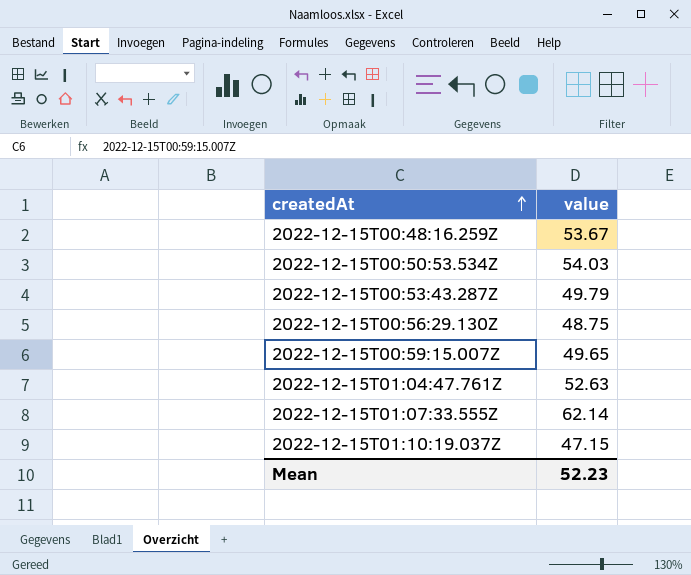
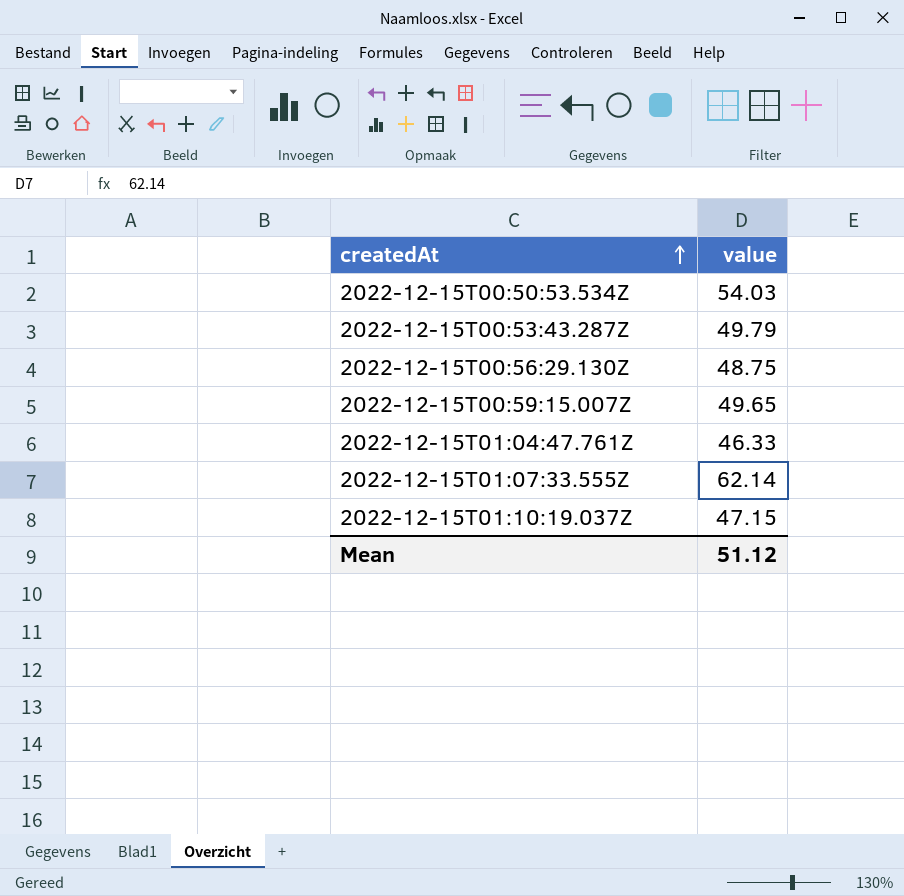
row 2022-12-15T00:48:16.259Z: 53.67 -> none
2022-12-15T01:04:47.761Z | value: 52.63 -> 46.33
Mean | value: 52.23 -> 51.12

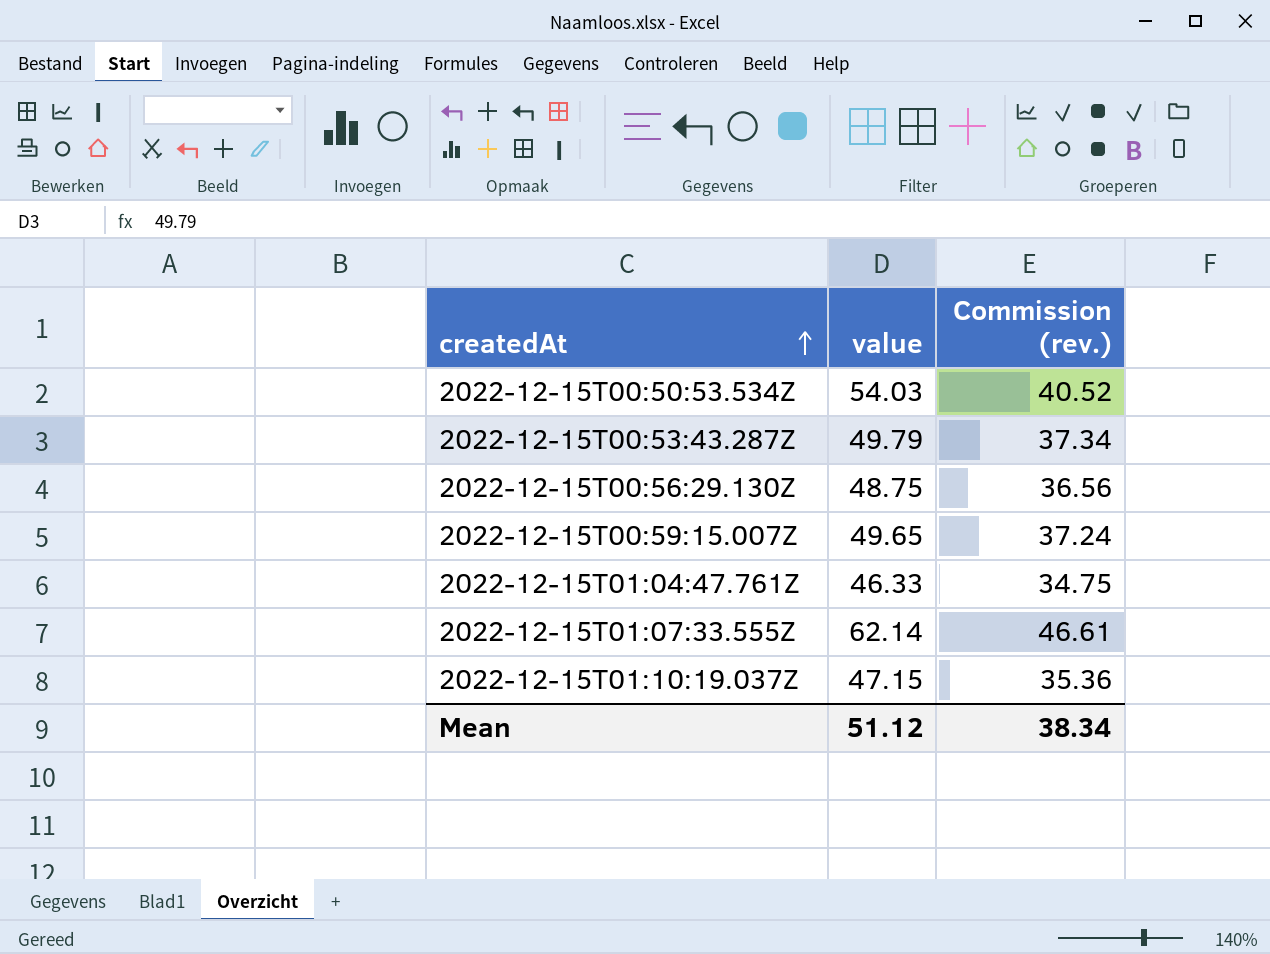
column Commission (rev.) | formula: none -> [value] * 0.75

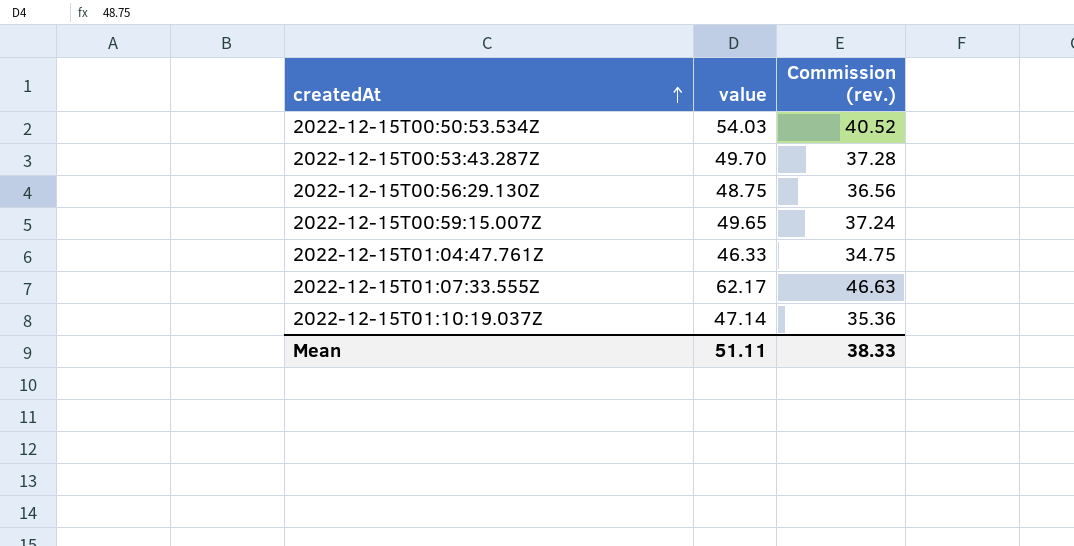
2022-12-15T00:53:43.287Z | value: 49.79 -> 49.70
2022-12-15T00:53:43.287Z | Commission (rev.): 37.34 -> 37.28
2022-12-15T01:07:33.555Z | value: 62.14 -> 62.17
2022-12-15T01:07:33.555Z | Commission (rev.): 46.61 -> 46.63
2022-12-15T01:10:19.037Z | value: 47.15 -> 47.14
Mean | value: 51.12 -> 51.11
Mean | Commission (rev.): 38.34 -> 38.33

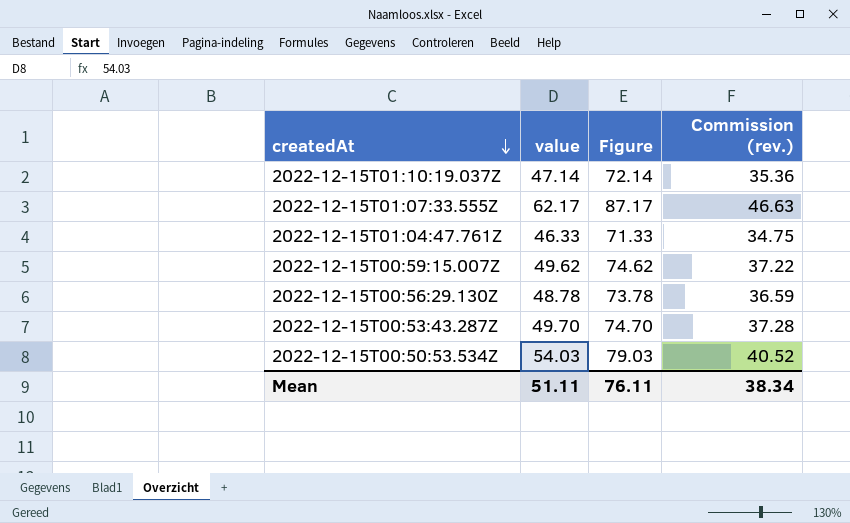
row order: createdAt ascending -> createdAt descending
column Figure | formula: none -> [value] + 25
2022-12-15T00:59:15.007Z | value: 49.65 -> 49.62
2022-12-15T00:59:15.007Z | Commission (rev.): 37.24 -> 37.22
2022-12-15T00:56:29.130Z | value: 48.75 -> 48.78
2022-12-15T00:56:29.130Z | Commission (rev.): 36.56 -> 36.59
Mean | Commission (rev.): 38.33 -> 38.34

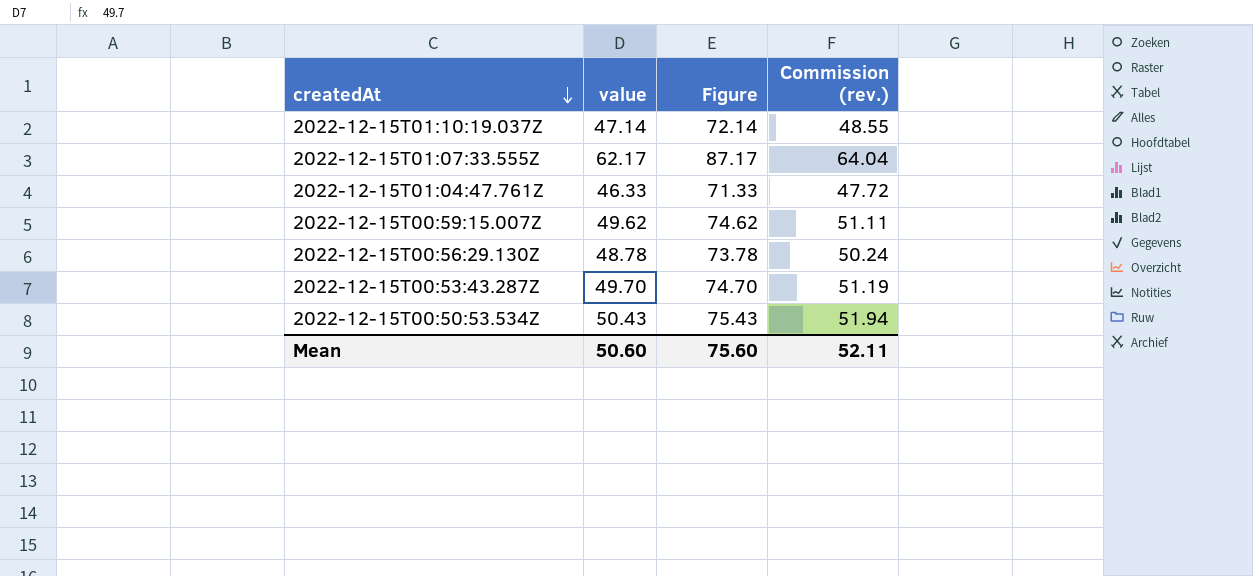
column Commission (rev.) | formula: [value] * 0.75 -> [value] * 1.03
2022-12-15T00:50:53.534Z | value: 54.03 -> 50.43
2022-12-15T00:50:53.534Z | Figure: 79.03 -> 75.43
Mean | value: 51.11 -> 50.60
Mean | Figure: 76.11 -> 75.60
Mean | Commission (rev.): 38.34 -> 52.11

